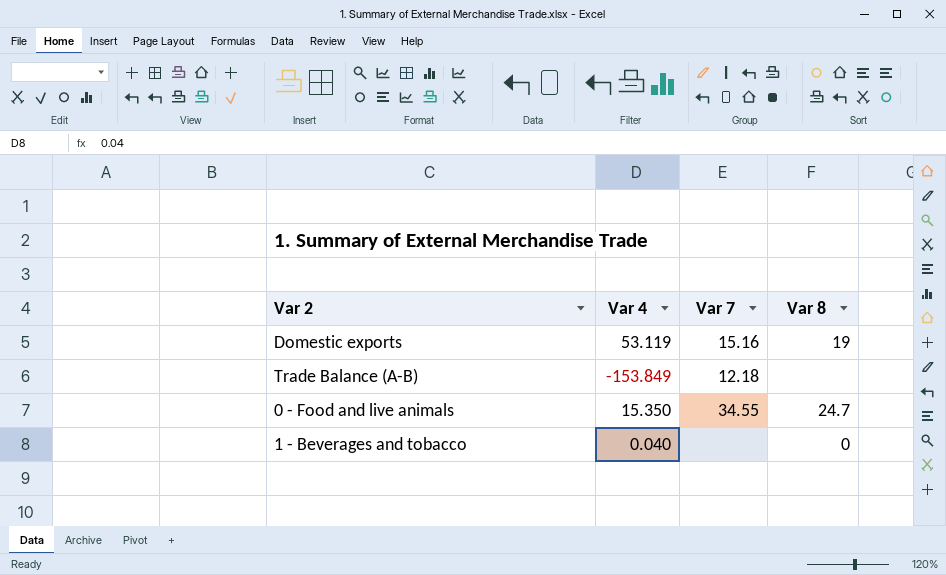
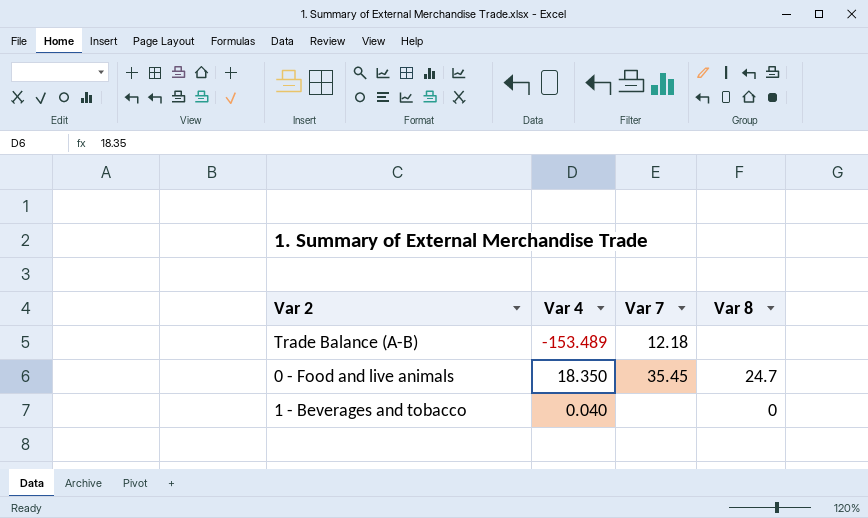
row Domestic exports: 53.119 | 15.16 | 19 -> none
Trade Balance (A-B) | Var 4: -153.849 -> -153.489
0 - Food and live animals | Var 4: 15.350 -> 18.350
0 - Food and live animals | Var 7: 34.55 -> 35.45

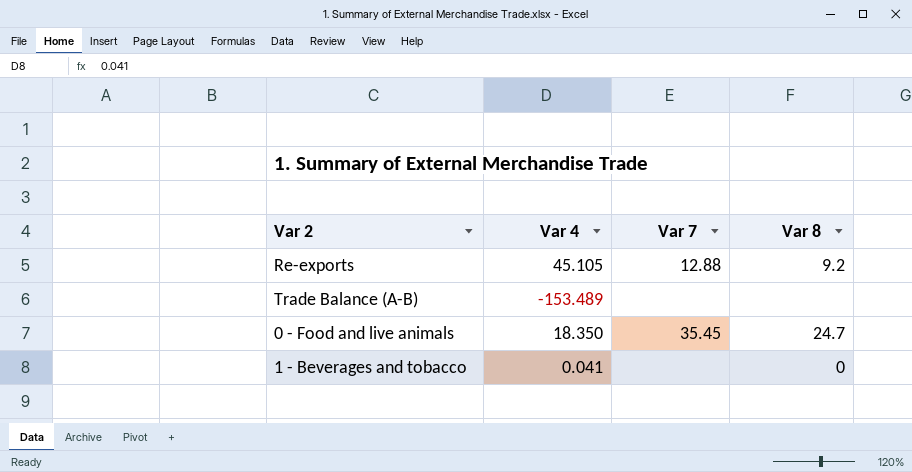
row Re-exports: none -> 45.105 | 12.88 | 9.2
Trade Balance (A-B) | Var 7: 12.18 -> none
1 - Beverages and tobacco | Var 4: 0.040 -> 0.041

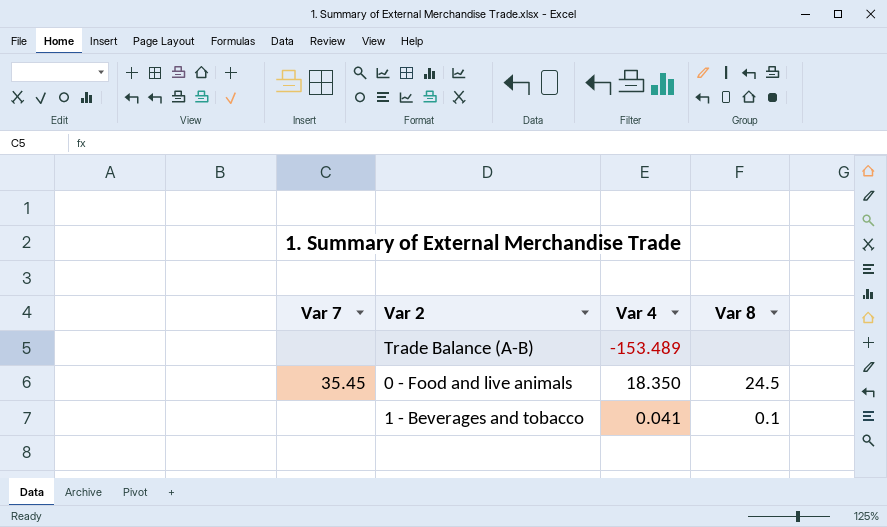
column Var 7 | position: 3 -> 1
row Re-exports: 45.105 | 12.88 | 9.2 -> none
0 - Food and live animals | Var 8: 24.7 -> 24.5
1 - Beverages and tobacco | Var 8: 0 -> 0.1

